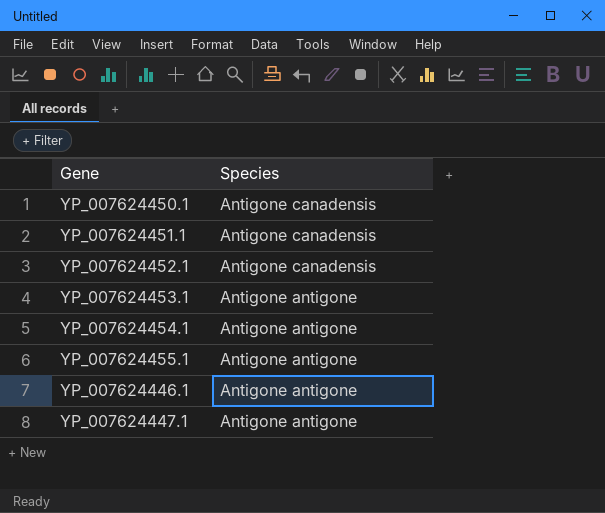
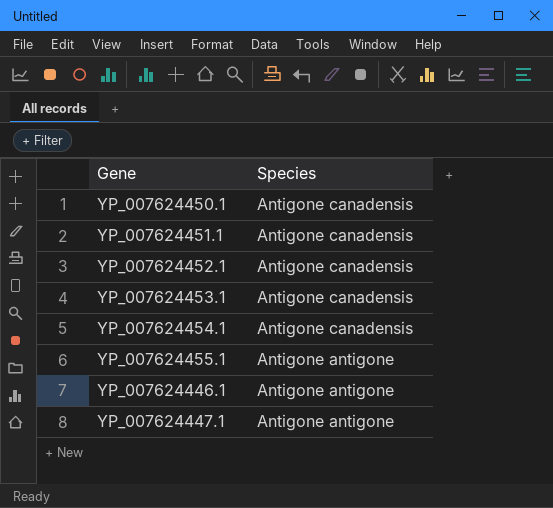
YP_007624453.1 | Species: Antigone antigone -> Antigone canadensis
YP_007624454.1 | Species: Antigone antigone -> Antigone canadensis

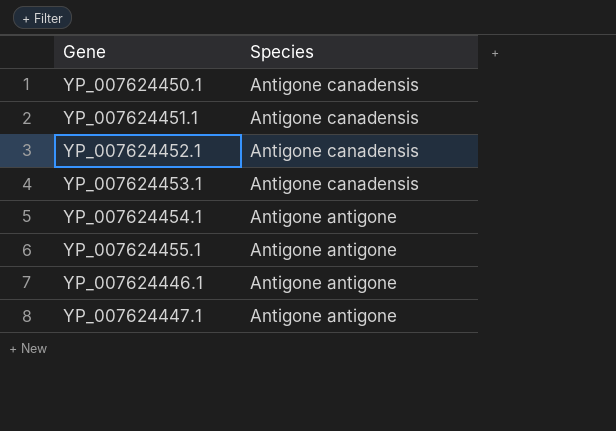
YP_007624454.1 | Species: Antigone canadensis -> Antigone antigone

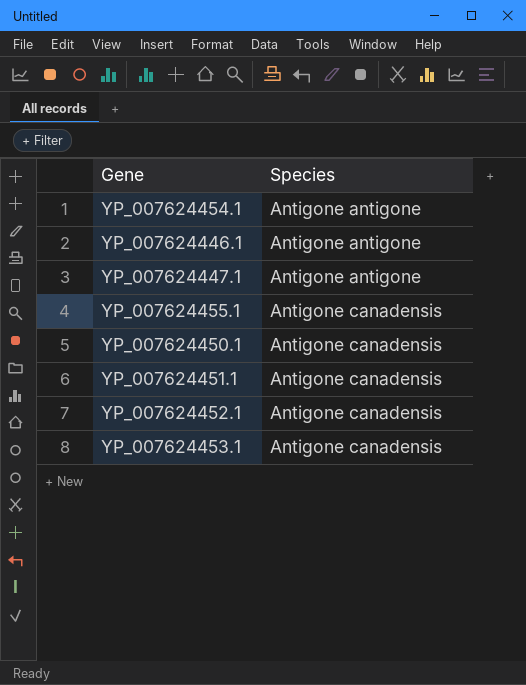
row order: Species descending -> Species ascending
YP_007624455.1 | Species: Antigone antigone -> Antigone canadensis

